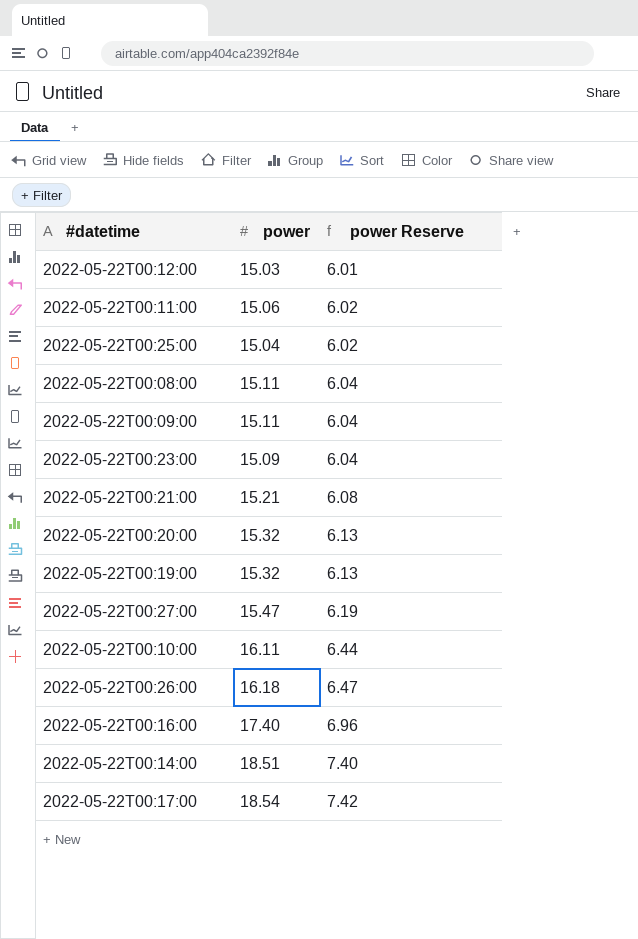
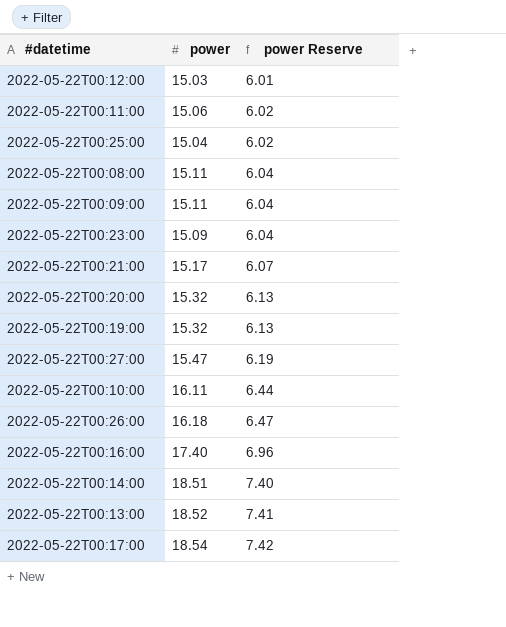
2022-05-22T00:21:00 | power: 15.21 -> 15.17
2022-05-22T00:21:00 | power Reserve: 6.08 -> 6.07
row 2022-05-22T00:13:00: none -> 18.52 | 7.41

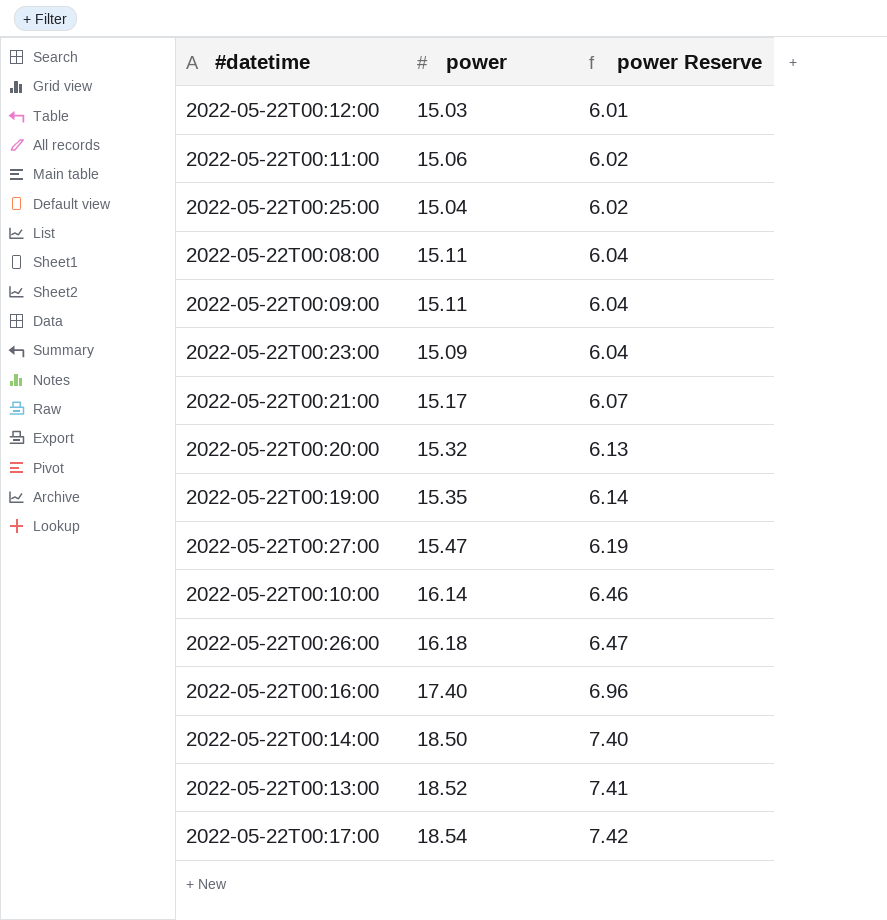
2022-05-22T00:19:00 | power: 15.32 -> 15.35
2022-05-22T00:19:00 | power Reserve: 6.13 -> 6.14
2022-05-22T00:10:00 | power: 16.11 -> 16.14
2022-05-22T00:10:00 | power Reserve: 6.44 -> 6.46
2022-05-22T00:14:00 | power: 18.51 -> 18.50

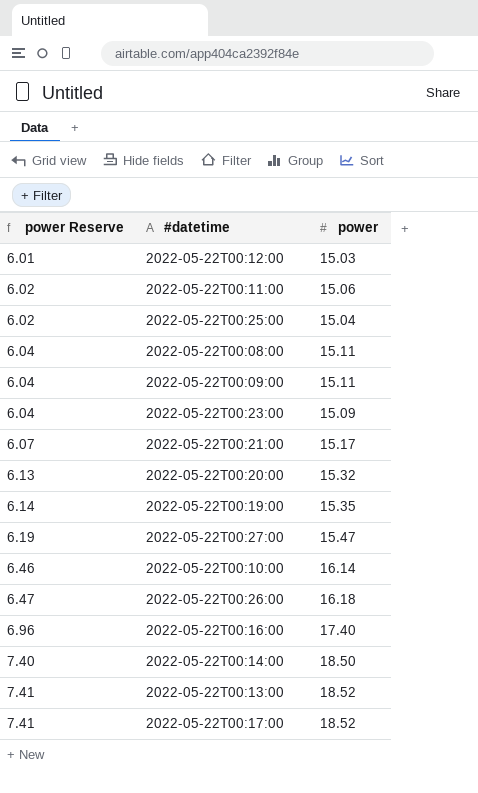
column power Reserve | position: 3 -> 1
2022-05-22T00:17:00 | power Reserve: 7.42 -> 7.41
2022-05-22T00:17:00 | power: 18.54 -> 18.52

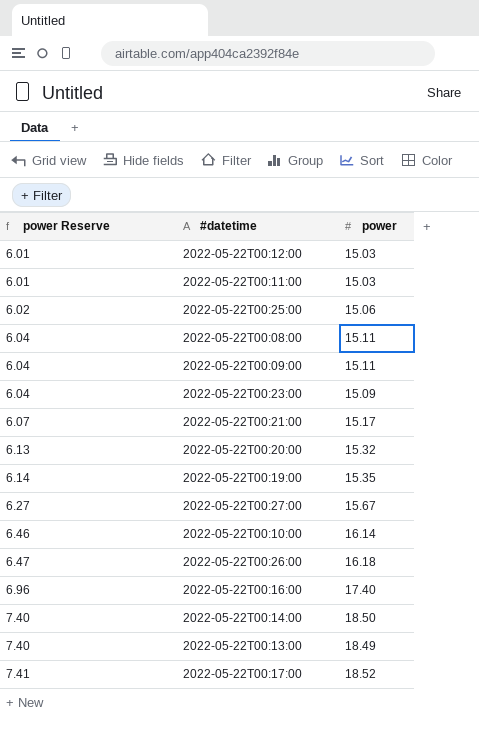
2022-05-22T00:11:00 | power Reserve: 6.02 -> 6.01
2022-05-22T00:11:00 | power: 15.06 -> 15.03
2022-05-22T00:25:00 | power: 15.04 -> 15.06
2022-05-22T00:27:00 | power Reserve: 6.19 -> 6.27
2022-05-22T00:27:00 | power: 15.47 -> 15.67
2022-05-22T00:13:00 | power Reserve: 7.41 -> 7.40
2022-05-22T00:13:00 | power: 18.52 -> 18.49

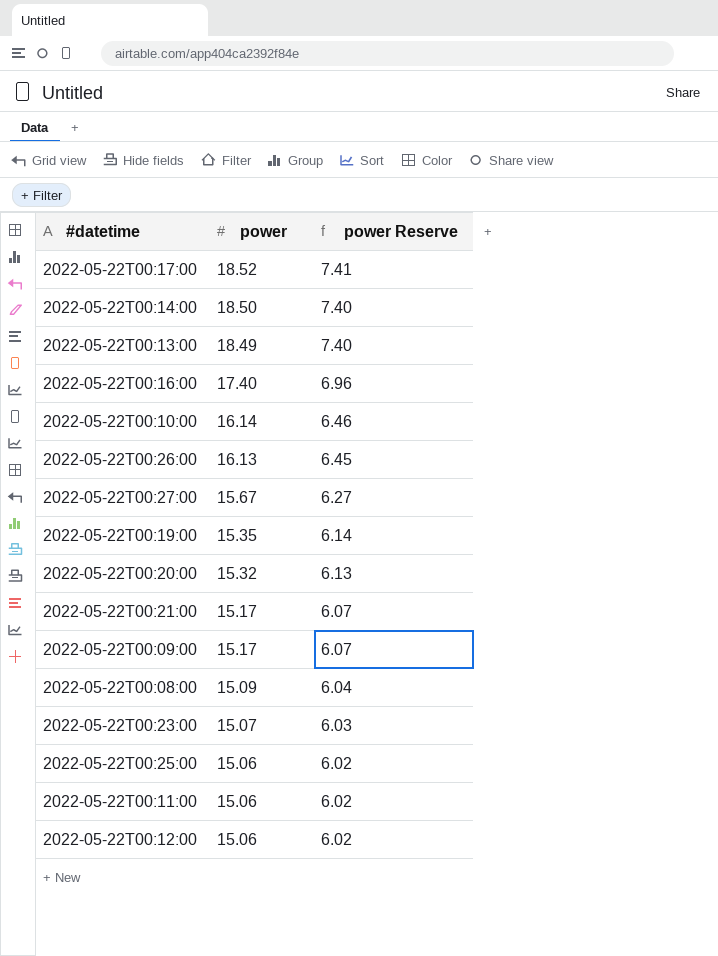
row order: power Reserve ascending -> power descending
column power Reserve | position: 1 -> 3
2022-05-22T00:26:00 | power: 16.18 -> 16.13
2022-05-22T00:26:00 | power Reserve: 6.47 -> 6.45
2022-05-22T00:09:00 | power: 15.11 -> 15.17
2022-05-22T00:09:00 | power Reserve: 6.04 -> 6.07
2022-05-22T00:08:00 | power: 15.11 -> 15.09
2022-05-22T00:23:00 | power: 15.09 -> 15.07
2022-05-22T00:23:00 | power Reserve: 6.04 -> 6.03
2022-05-22T00:11:00 | power: 15.03 -> 15.06
2022-05-22T00:11:00 | power Reserve: 6.01 -> 6.02
2022-05-22T00:12:00 | power: 15.03 -> 15.06
2022-05-22T00:12:00 | power Reserve: 6.01 -> 6.02

